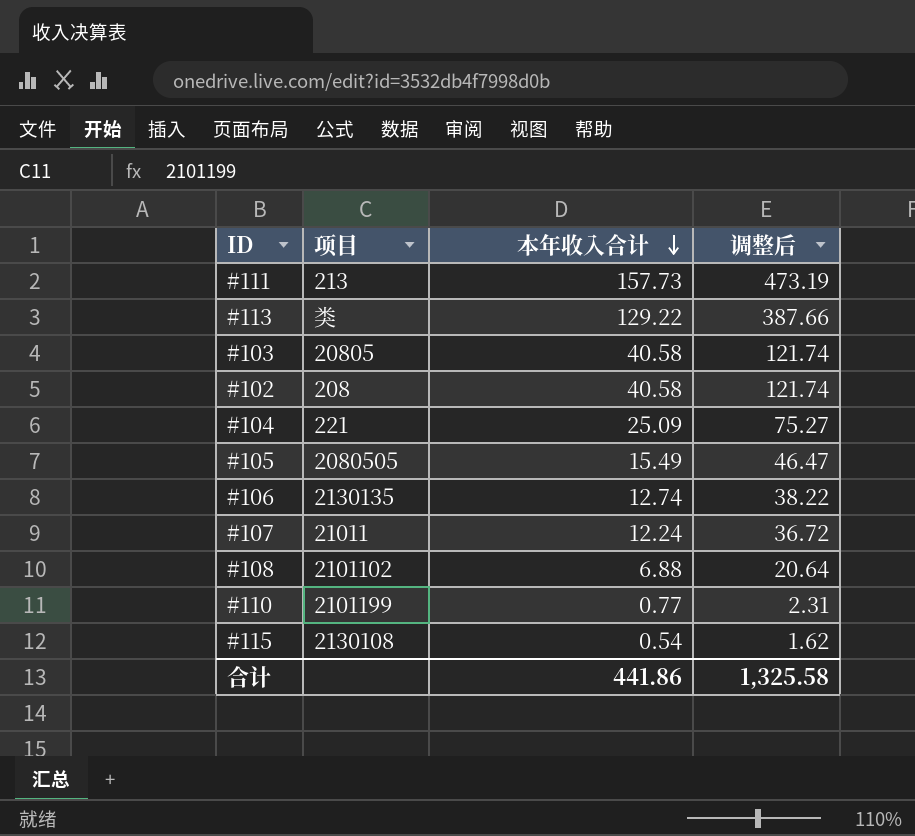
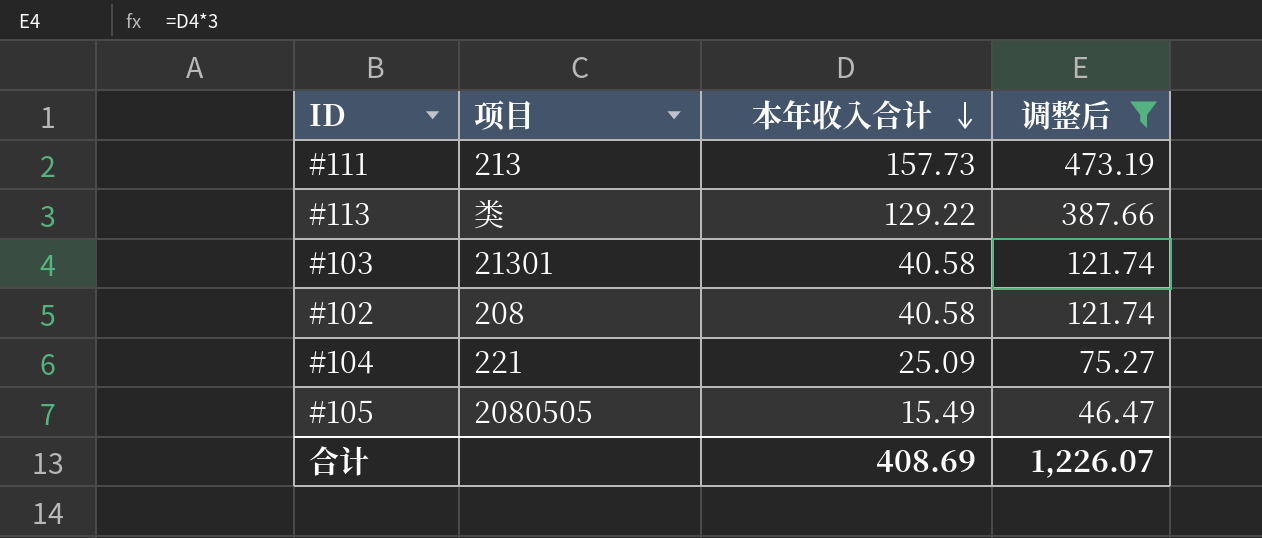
filter: none -> 调整后 >= 46.47
#103 | 项目: 20805 -> 21301
合计 | 本年收入合计: 441.86 -> 408.69
合计 | 调整后: 1,325.58 -> 1,226.07

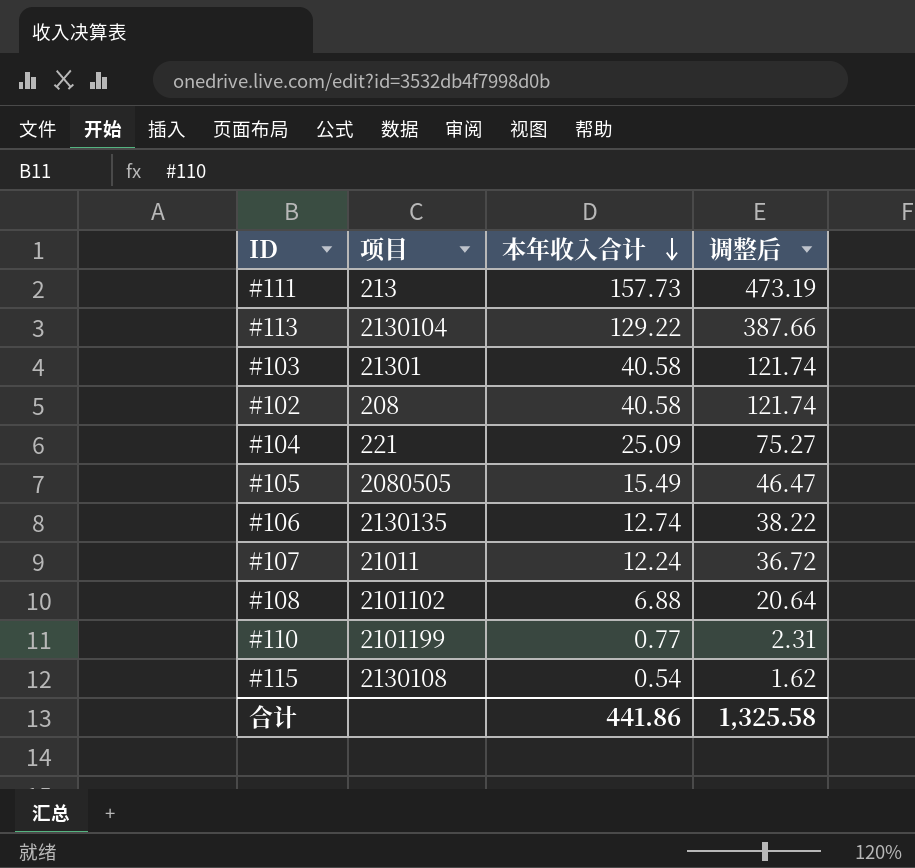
filter: 调整后 >= 46.47 -> none
#113 | 项目: 类 -> 2130104
合计 | 本年收入合计: 408.69 -> 441.86
合计 | 调整后: 1,226.07 -> 1,325.58

